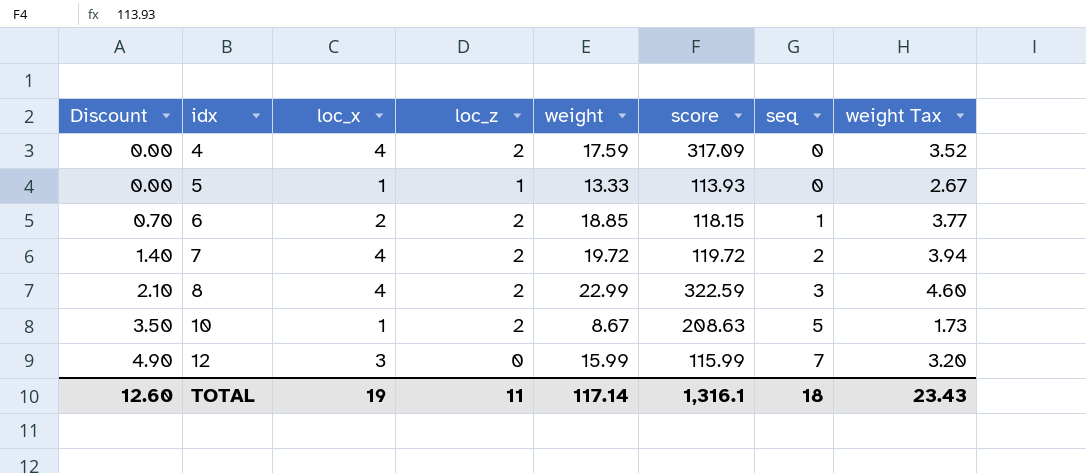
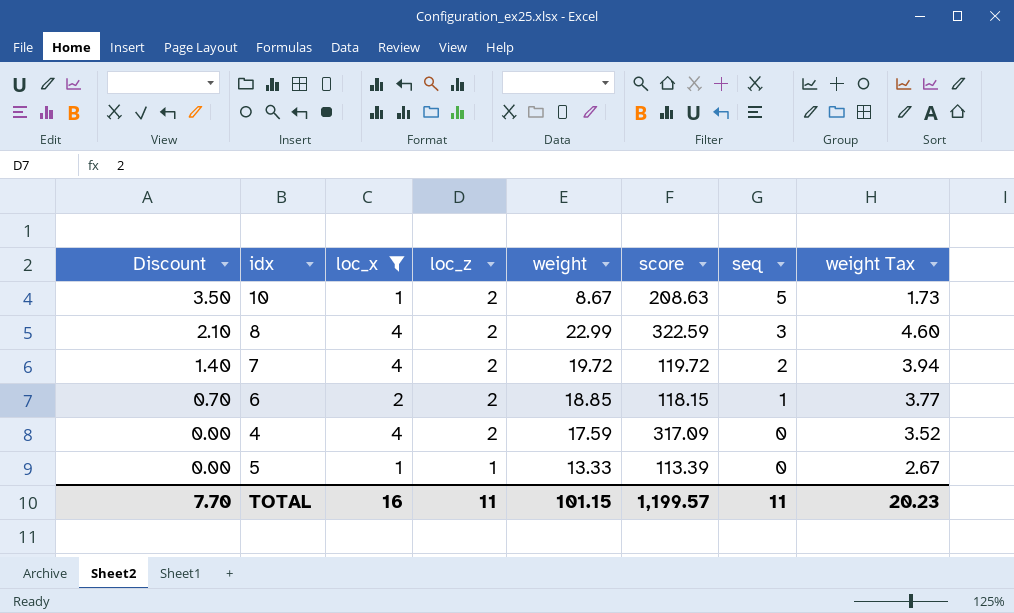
filter: none -> loc_x != 3
row order: Discount ascending -> Discount descending
5 | score: 113.93 -> 113.39
TOTAL | Discount: 12.60 -> 7.70
TOTAL | loc_x: 19 -> 16
TOTAL | weight: 117.14 -> 101.15
TOTAL | score: 1,316.1 -> 1,199.57
TOTAL | seq: 18 -> 11
TOTAL | weight Tax: 23.43 -> 20.23

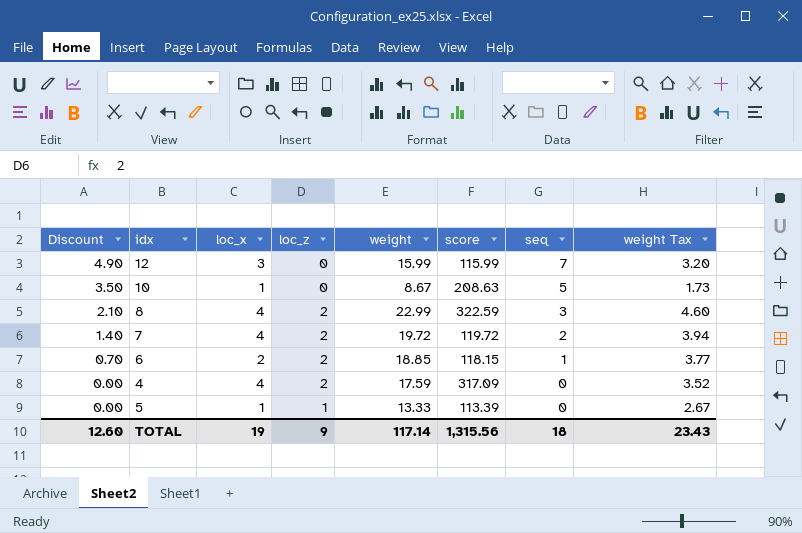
filter: loc_x != 3 -> none
10 | loc_z: 2 -> 0
TOTAL | Discount: 7.70 -> 12.60
TOTAL | loc_x: 16 -> 19
TOTAL | loc_z: 11 -> 9
TOTAL | weight: 101.15 -> 117.14
TOTAL | score: 1,199.57 -> 1,315.56
TOTAL | seq: 11 -> 18
TOTAL | weight Tax: 20.23 -> 23.43

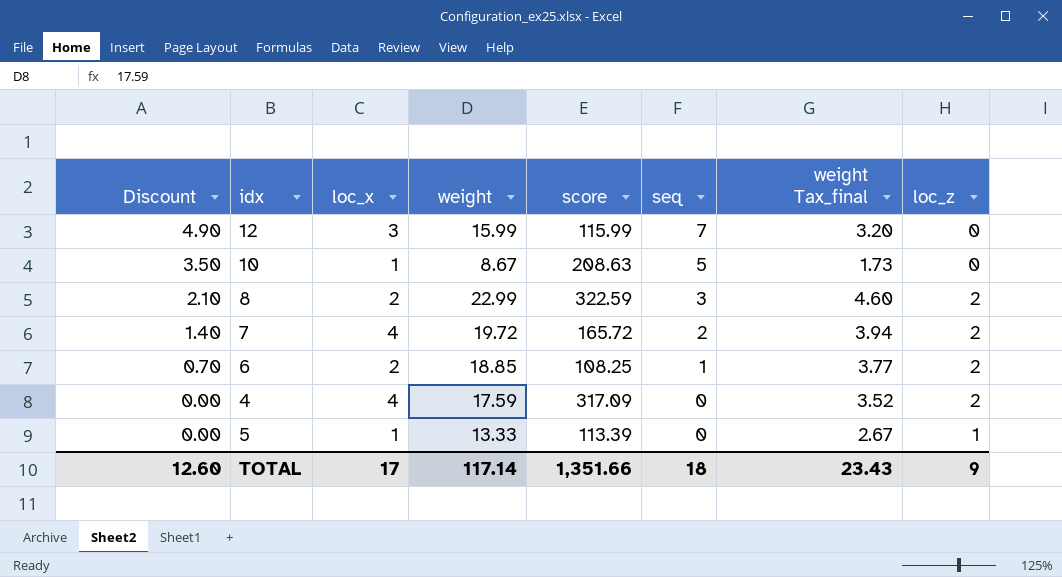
column name: weight Tax -> weight Tax_final
column loc_z | position: 4 -> 8
8 | loc_x: 4 -> 2
7 | score: 119.72 -> 165.72
6 | score: 118.15 -> 108.25
TOTAL | loc_x: 19 -> 17
TOTAL | score: 1,315.56 -> 1,351.66

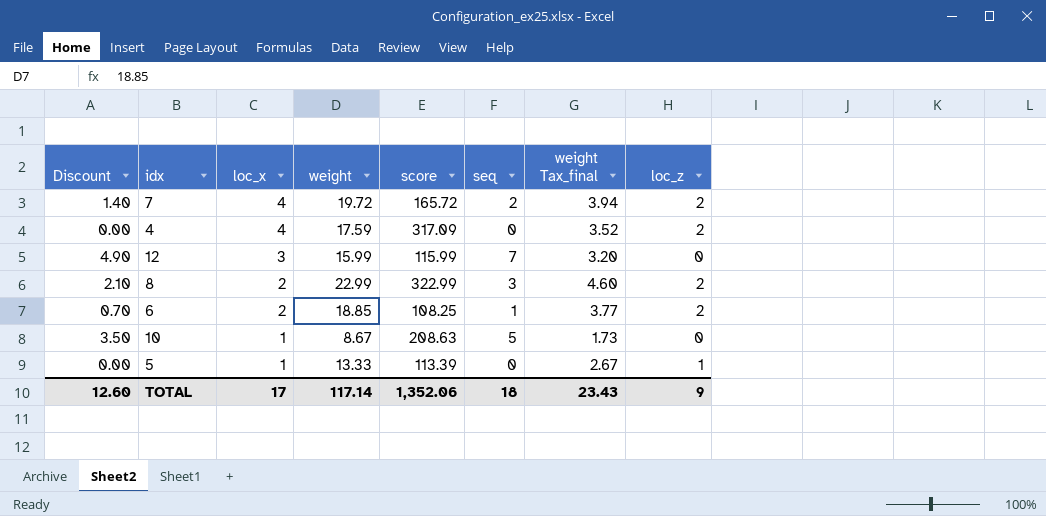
row order: Discount descending -> loc_x descending
8 | score: 322.59 -> 322.99
TOTAL | score: 1,351.66 -> 1,352.06

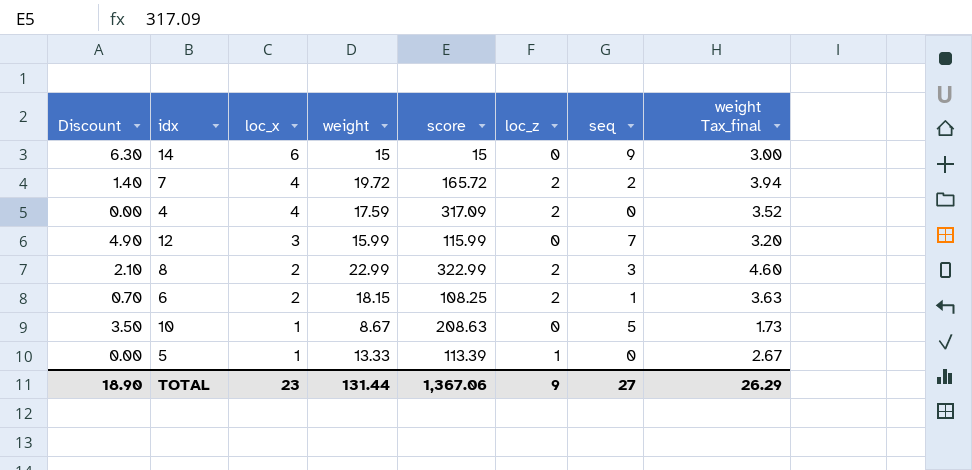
column loc_z | position: 8 -> 6
row 14: none -> 6.30 | 6 | 15 | 15 | 0 | 9 | 3.00
6 | weight: 18.85 -> 18.15
6 | weight Tax_final: 3.77 -> 3.63
TOTAL | Discount: 12.60 -> 18.90
TOTAL | loc_x: 17 -> 23
TOTAL | weight: 117.14 -> 131.44
TOTAL | score: 1,352.06 -> 1,367.06
TOTAL | seq: 18 -> 27
TOTAL | weight Tax_final: 23.43 -> 26.29

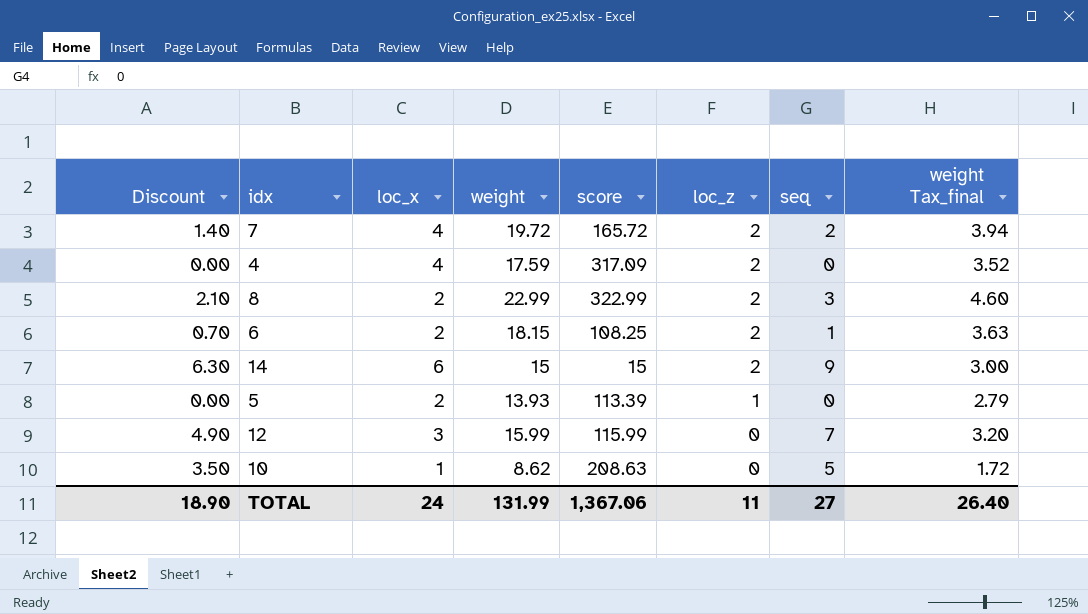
row order: loc_x descending -> loc_z descending
14 | loc_z: 0 -> 2
5 | loc_x: 1 -> 2
5 | weight: 13.33 -> 13.93
5 | weight Tax_final: 2.67 -> 2.79
10 | weight: 8.67 -> 8.62
10 | weight Tax_final: 1.73 -> 1.72
TOTAL | loc_x: 23 -> 24
TOTAL | weight: 131.44 -> 131.99
TOTAL | loc_z: 9 -> 11
TOTAL | weight Tax_final: 26.29 -> 26.40

